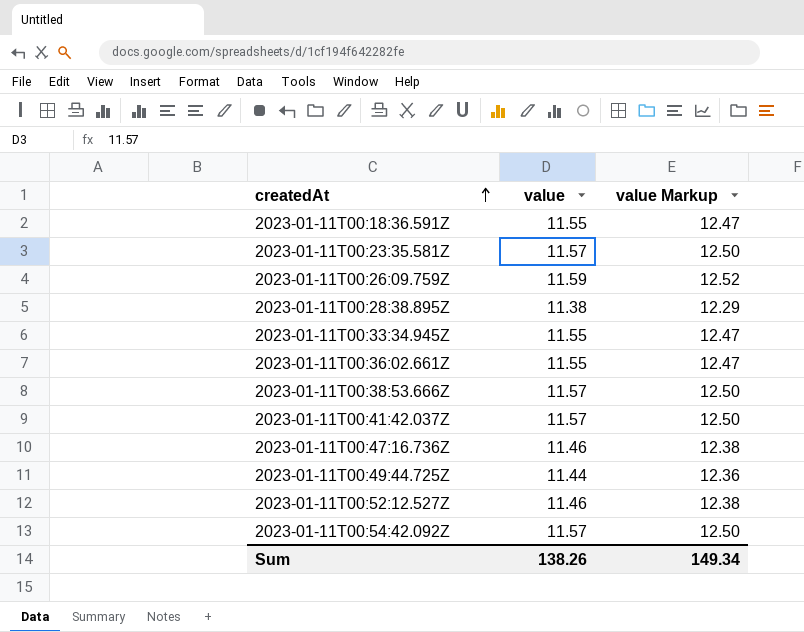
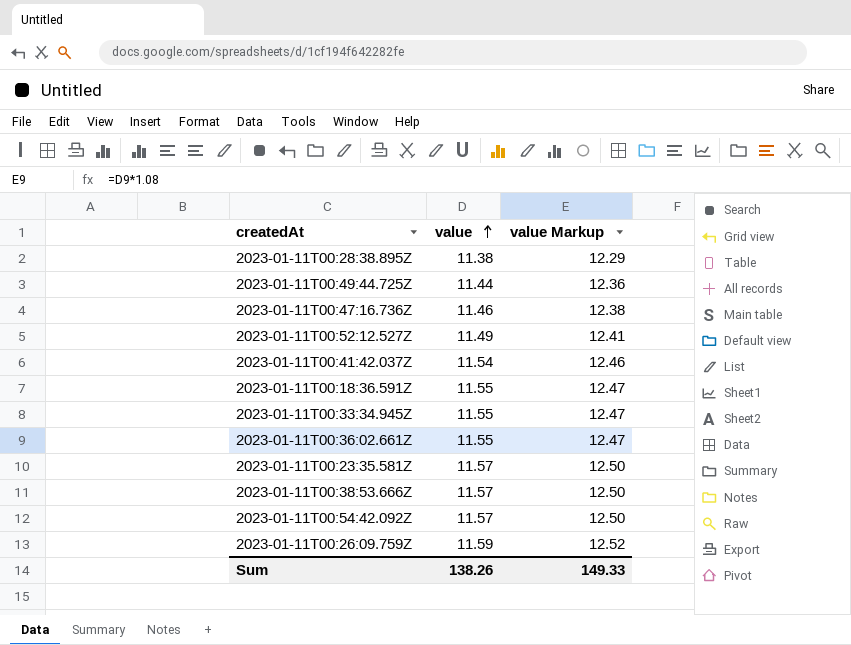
row order: createdAt ascending -> value ascending
2023-01-11T00:52:12.527Z | value: 11.46 -> 11.49
2023-01-11T00:52:12.527Z | value Markup: 12.38 -> 12.41
2023-01-11T00:41:42.037Z | value: 11.57 -> 11.54
2023-01-11T00:41:42.037Z | value Markup: 12.50 -> 12.46
Sum | value Markup: 149.34 -> 149.33

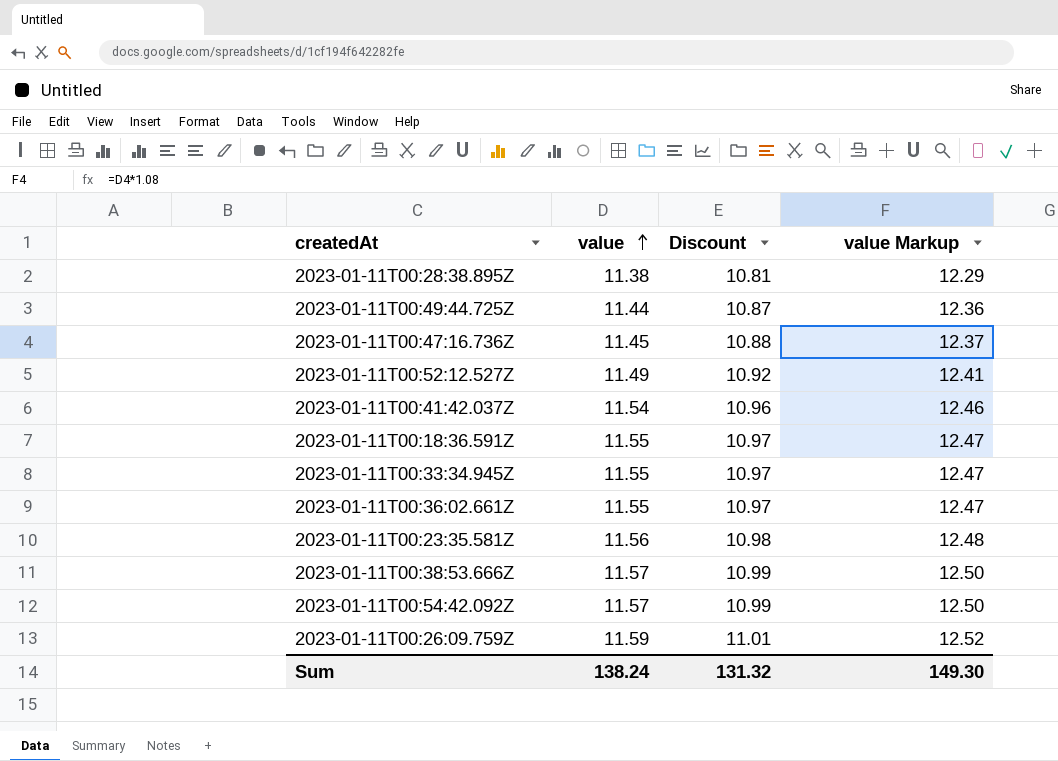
column Discount | formula: none -> [value] * 0.95
2023-01-11T00:47:16.736Z | value: 11.46 -> 11.45
2023-01-11T00:47:16.736Z | value Markup: 12.38 -> 12.37
2023-01-11T00:23:35.581Z | value: 11.57 -> 11.56
2023-01-11T00:23:35.581Z | value Markup: 12.50 -> 12.48
Sum | value: 138.26 -> 138.24
Sum | value Markup: 149.33 -> 149.30

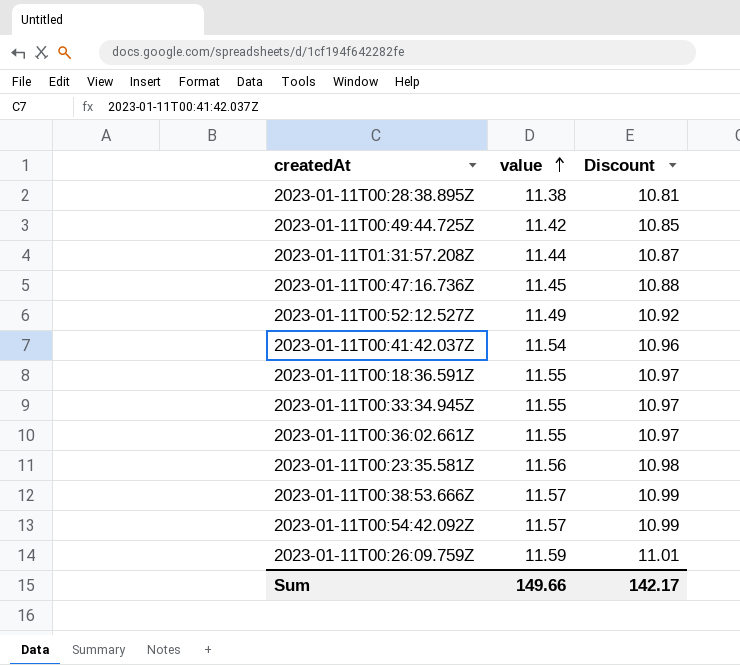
column value Markup | formula: [value] * 1.08 -> none
2023-01-11T00:49:44.725Z | value: 11.44 -> 11.42
2023-01-11T00:49:44.725Z | Discount: 10.87 -> 10.85
row 2023-01-11T01:31:57.208Z: none -> 11.44 | 10.87
Sum | value: 138.24 -> 149.66
Sum | Discount: 131.32 -> 142.17

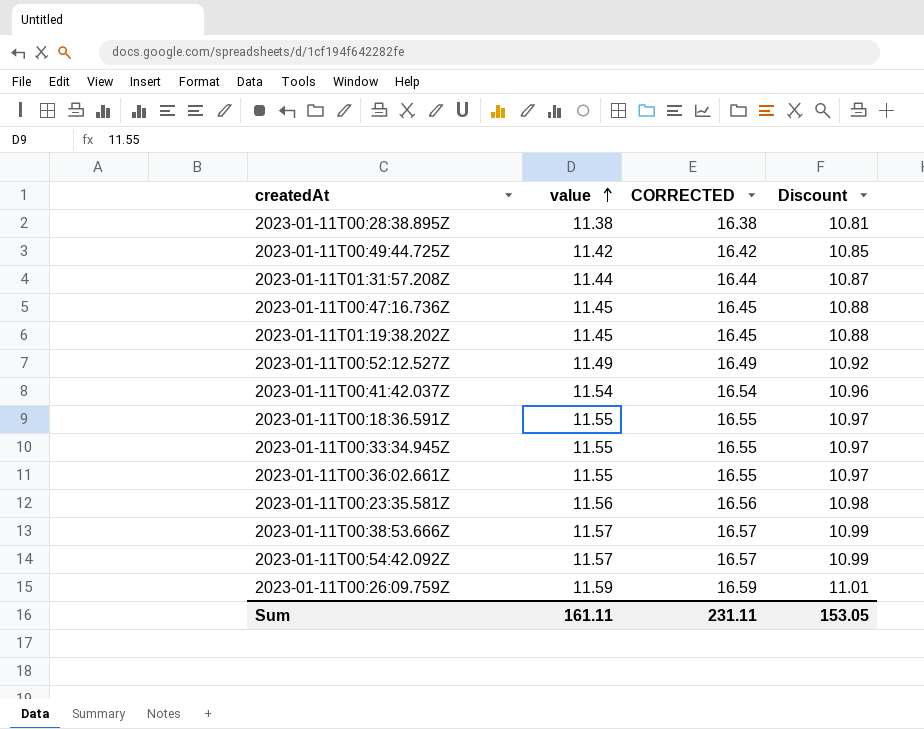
column CORRECTED | formula: none -> [value] + 5
row 2023-01-11T01:19:38.202Z: none -> 11.45 | 16.45 | 10.88
Sum | value: 149.66 -> 161.11
Sum | Discount: 142.17 -> 153.05

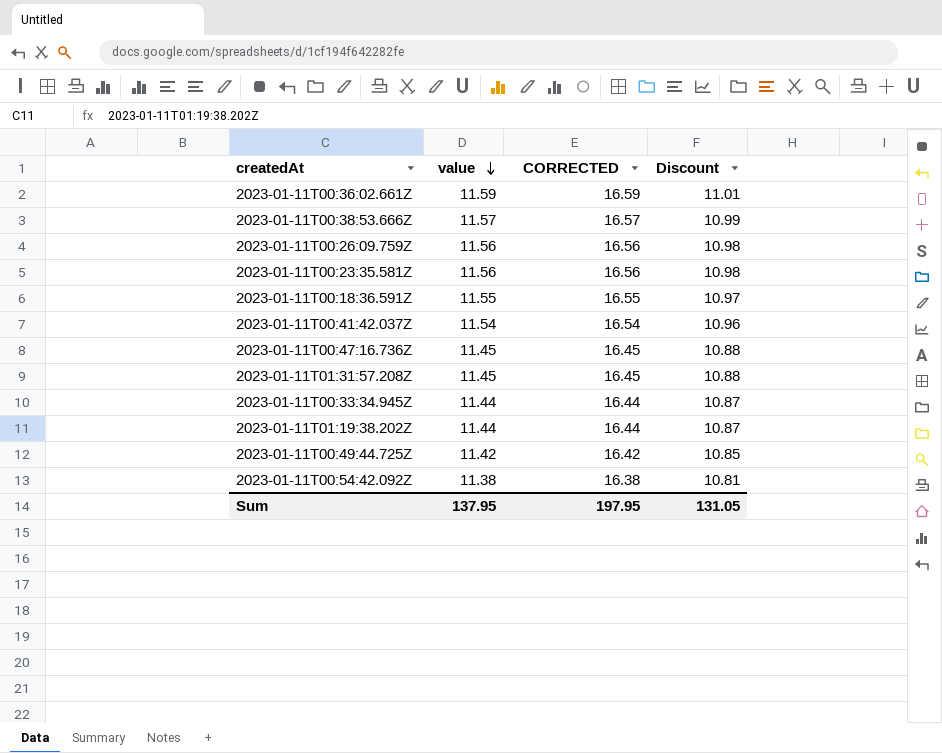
row order: value ascending -> value descending
row 2023-01-11T00:28:38.895Z: 11.38 | 16.38 | 10.81 -> none
row 2023-01-11T00:52:12.527Z: 11.49 | 16.49 | 10.92 -> none
2023-01-11T00:36:02.661Z | value: 11.55 -> 11.59
2023-01-11T00:36:02.661Z | CORRECTED: 16.55 -> 16.59
2023-01-11T00:36:02.661Z | Discount: 10.97 -> 11.01
2023-01-11T00:26:09.759Z | value: 11.59 -> 11.56
2023-01-11T00:26:09.759Z | CORRECTED: 16.59 -> 16.56
2023-01-11T00:26:09.759Z | Discount: 11.01 -> 10.98
2023-01-11T01:31:57.208Z | value: 11.44 -> 11.45
2023-01-11T01:31:57.208Z | CORRECTED: 16.44 -> 16.45
2023-01-11T01:31:57.208Z | Discount: 10.87 -> 10.88
2023-01-11T00:33:34.945Z | value: 11.55 -> 11.44
2023-01-11T00:33:34.945Z | CORRECTED: 16.55 -> 16.44
2023-01-11T00:33:34.945Z | Discount: 10.97 -> 10.87
2023-01-11T01:19:38.202Z | value: 11.45 -> 11.44
2023-01-11T01:19:38.202Z | CORRECTED: 16.45 -> 16.44
2023-01-11T01:19:38.202Z | Discount: 10.88 -> 10.87
2023-01-11T00:54:42.092Z | value: 11.57 -> 11.38
2023-01-11T00:54:42.092Z | CORRECTED: 16.57 -> 16.38
2023-01-11T00:54:42.092Z | Discount: 10.99 -> 10.81
Sum | value: 161.11 -> 137.95
Sum | CORRECTED: 231.11 -> 197.95
Sum | Discount: 153.05 -> 131.05

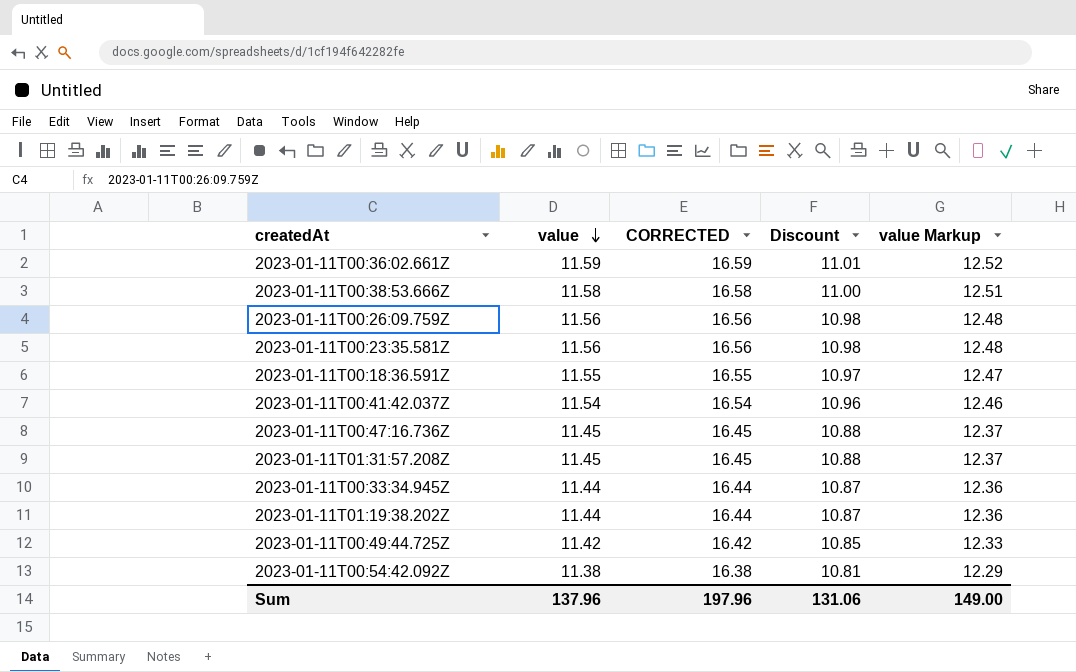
column value Markup | formula: none -> [value] * 1.08
2023-01-11T00:38:53.666Z | value: 11.57 -> 11.58
2023-01-11T00:38:53.666Z | CORRECTED: 16.57 -> 16.58
2023-01-11T00:38:53.666Z | Discount: 10.99 -> 11.00
Sum | value: 137.95 -> 137.96
Sum | CORRECTED: 197.95 -> 197.96
Sum | Discount: 131.05 -> 131.06

